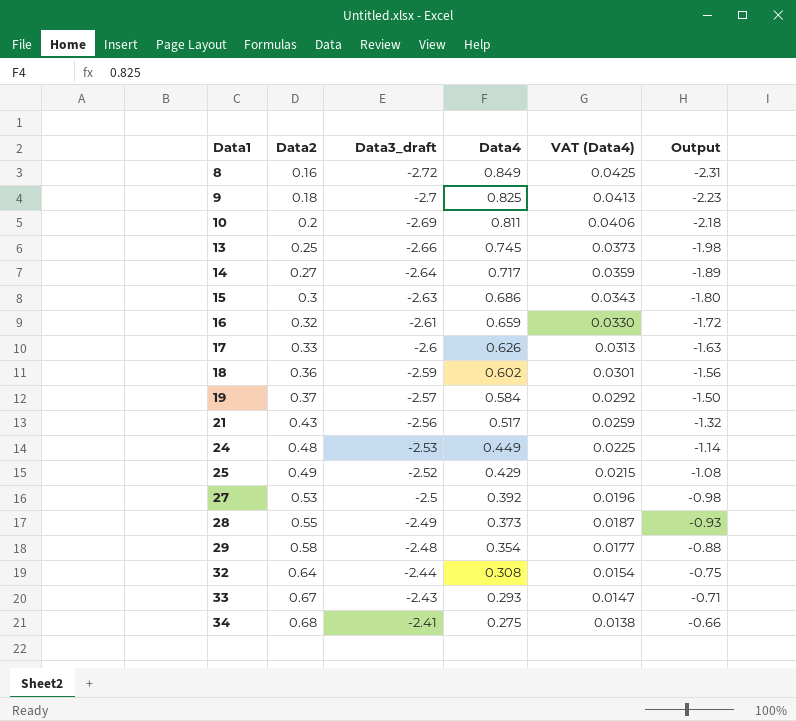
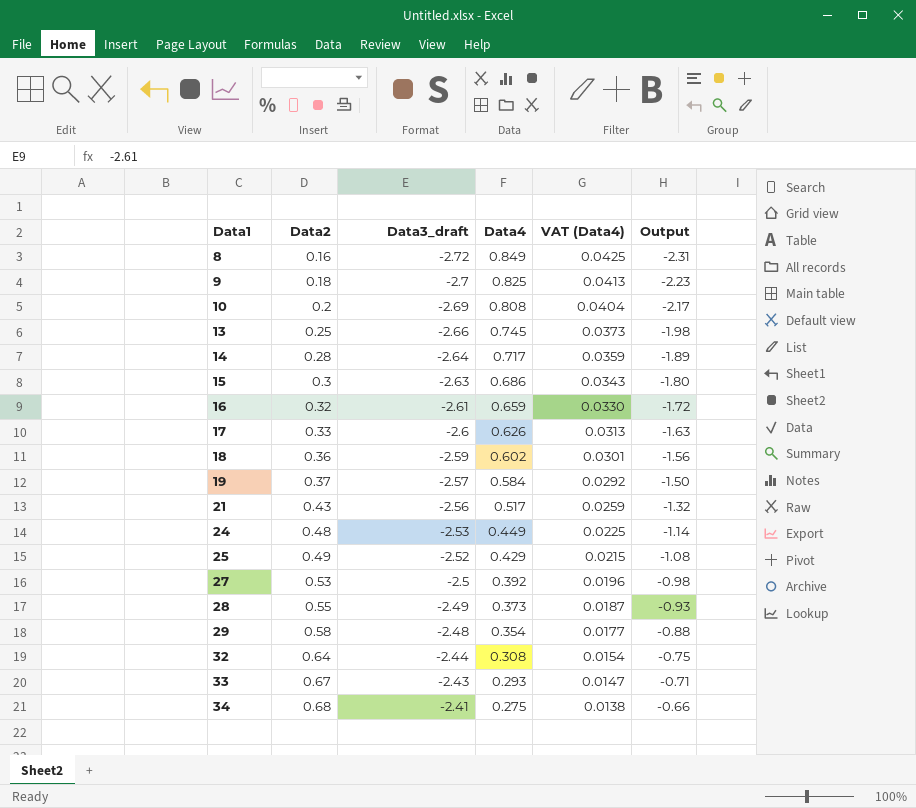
10 | Data4: 0.811 -> 0.808
10 | VAT (Data4): 0.0406 -> 0.0404
10 | Output: -2.18 -> -2.17
14 | Data2: 0.27 -> 0.28

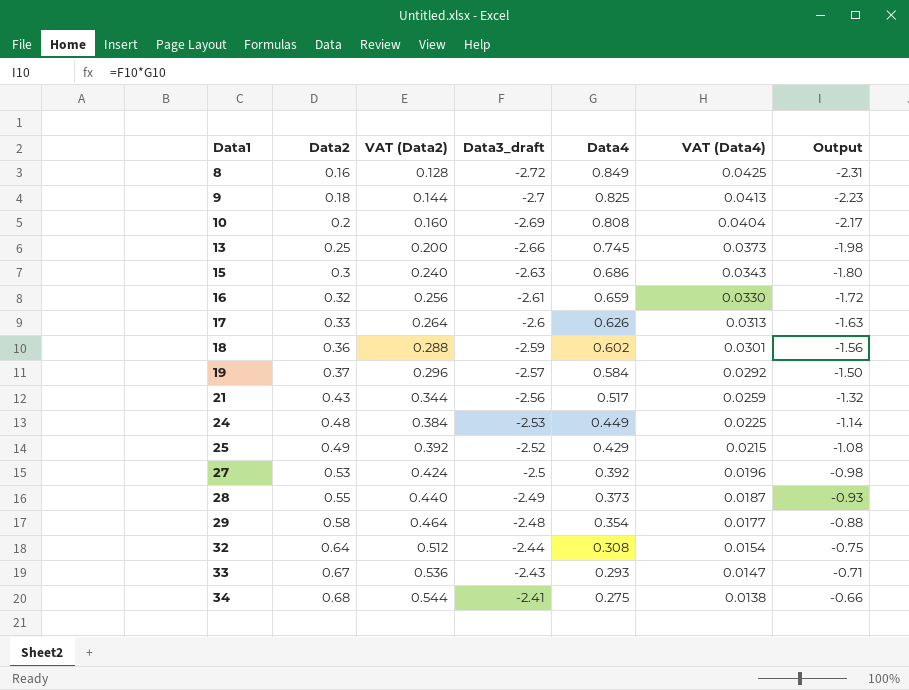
column VAT (Data2) | formula: none -> [Data2] * 0.8
row 14: 0.28 | -2.64 | 0.717 | 0.0359 | -1.89 -> none

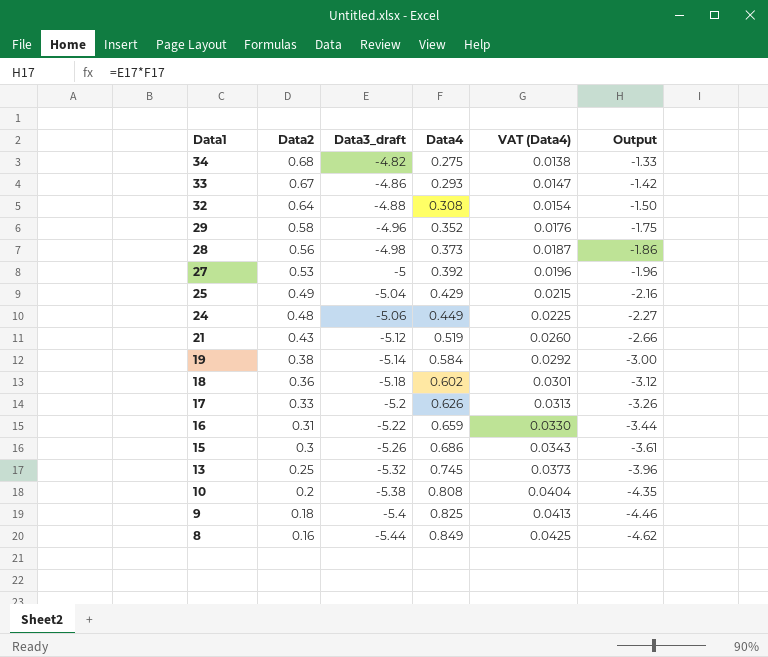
row order: Data1 ascending -> Data1 descending
column VAT (Data2) | formula: [Data2] * 0.8 -> none
34 | Data3_draft: -2.41 -> -4.82
34 | Output: -0.66 -> -1.33
33 | Data3_draft: -2.43 -> -4.86
33 | Output: -0.71 -> -1.42
32 | Data3_draft: -2.44 -> -4.88
32 | Output: -0.75 -> -1.50
29 | Data3_draft: -2.48 -> -4.96
29 | Data4: 0.354 -> 0.352
29 | VAT (Data4): 0.0177 -> 0.0176
29 | Output: -0.88 -> -1.75
28 | Data2: 0.55 -> 0.56
28 | Data3_draft: -2.49 -> -4.98
28 | Output: -0.93 -> -1.86
27 | Data3_draft: -2.5 -> -5
27 | Output: -0.98 -> -1.96
25 | Data3_draft: -2.52 -> -5.04
25 | Output: -1.08 -> -2.16
24 | Data3_draft: -2.53 -> -5.06
24 | Output: -1.14 -> -2.27
21 | Data3_draft: -2.56 -> -5.12
21 | Data4: 0.517 -> 0.519
21 | VAT (Data4): 0.0259 -> 0.0260
21 | Output: -1.32 -> -2.66
19 | Data2: 0.37 -> 0.38
19 | Data3_draft: -2.57 -> -5.14
19 | Output: -1.50 -> -3.00
18 | Data3_draft: -2.59 -> -5.18
18 | Output: -1.56 -> -3.12
17 | Data3_draft: -2.6 -> -5.2
17 | Output: -1.63 -> -3.26
16 | Data2: 0.32 -> 0.31
16 | Data3_draft: -2.61 -> -5.22
16 | Output: -1.72 -> -3.44
15 | Data3_draft: -2.63 -> -5.26
15 | Output: -1.80 -> -3.61
13 | Data3_draft: -2.66 -> -5.32
13 | Output: -1.98 -> -3.96
10 | Data3_draft: -2.69 -> -5.38
10 | Output: -2.17 -> -4.35
9 | Data3_draft: -2.7 -> -5.4
9 | Output: -2.23 -> -4.46
8 | Data3_draft: -2.72 -> -5.44
8 | Output: -2.31 -> -4.62

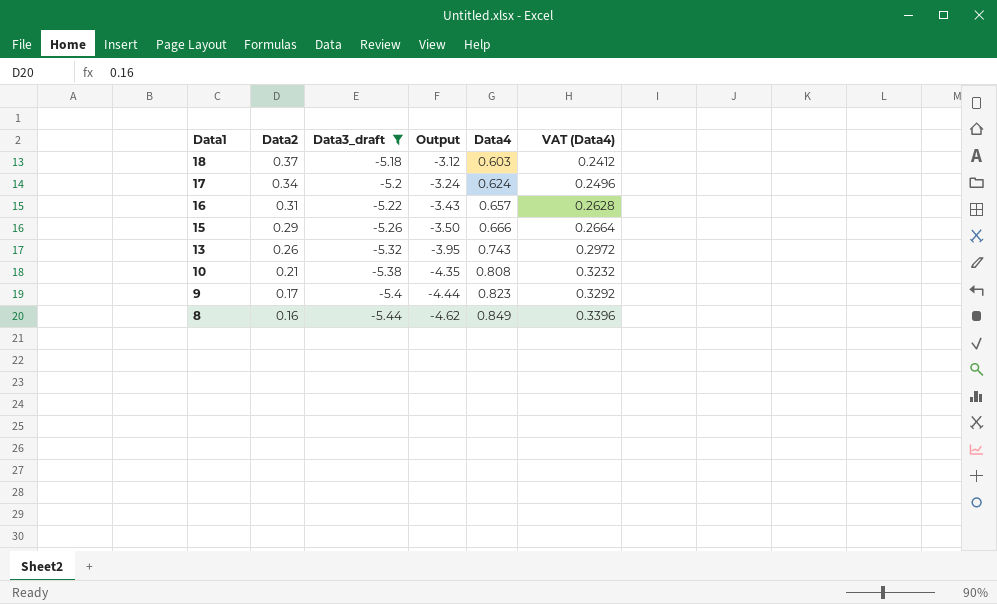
filter: none -> Data3_draft <= -5.18
column Output | position: 6 -> 4
column VAT (Data4) | formula: [Data4] * 0.05 -> [Data4] * 0.4
18 | Data2: 0.36 -> 0.37
18 | Data4: 0.602 -> 0.603
17 | Data2: 0.33 -> 0.34
17 | Output: -3.26 -> -3.24
17 | Data4: 0.626 -> 0.624
16 | Output: -3.44 -> -3.43
16 | Data4: 0.659 -> 0.657
15 | Data2: 0.3 -> 0.29
15 | Output: -3.61 -> -3.50
15 | Data4: 0.686 -> 0.666
13 | Data2: 0.25 -> 0.26
13 | Output: -3.96 -> -3.95
13 | Data4: 0.745 -> 0.743
10 | Data2: 0.2 -> 0.21
9 | Data2: 0.18 -> 0.17
9 | Output: -4.46 -> -4.44
9 | Data4: 0.825 -> 0.823

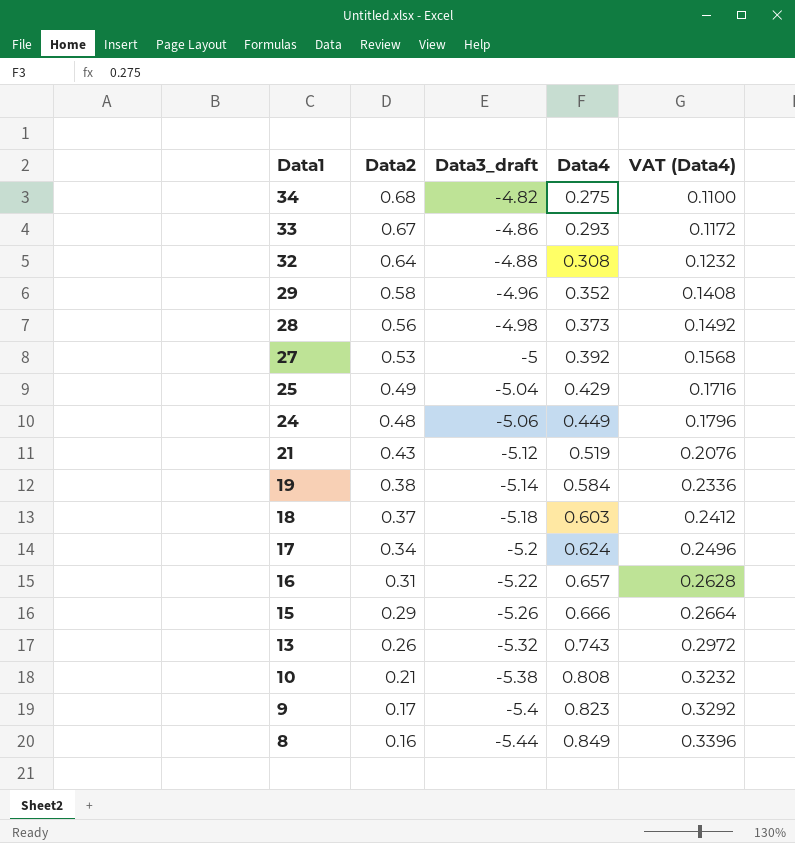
filter: Data3_draft <= -5.18 -> none
column Output | formula: [Data3_draft] * [Data4] -> none

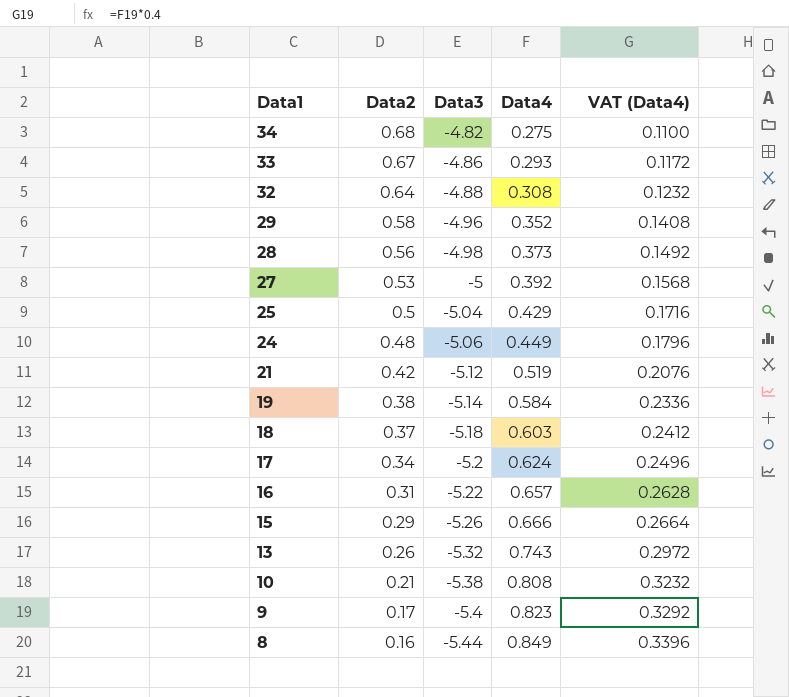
column name: Data3_draft -> Data3
25 | Data2: 0.49 -> 0.5
21 | Data2: 0.43 -> 0.42

